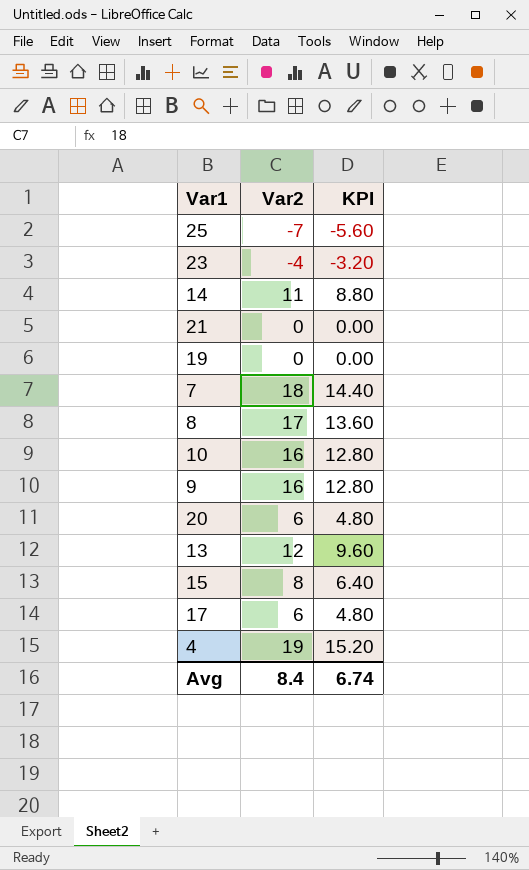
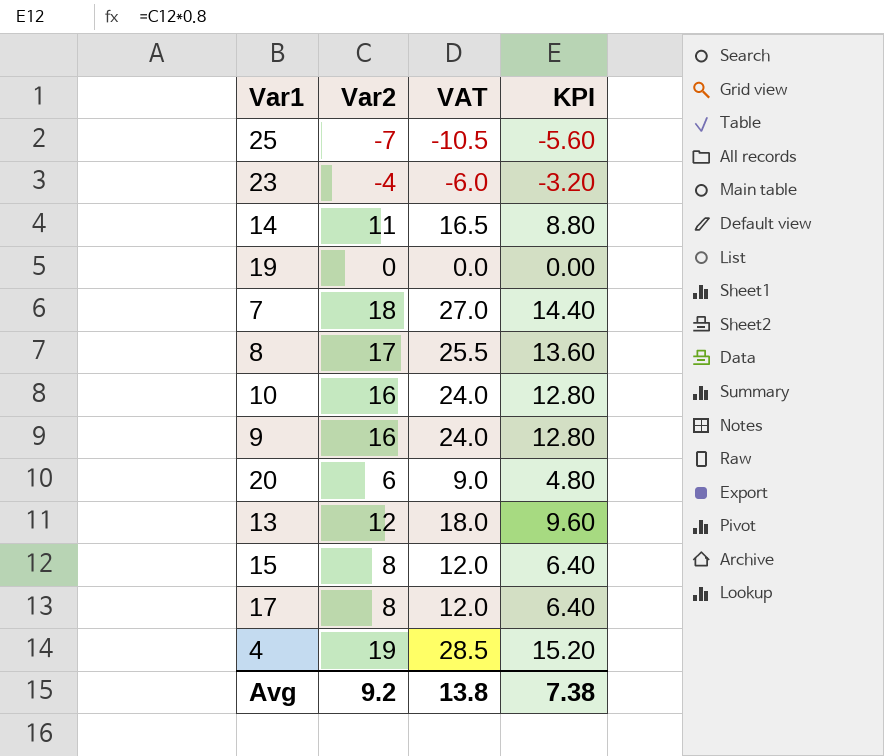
column VAT | formula: none -> [Var2] * 1.5
row 21: 0 | 0.00 -> none
17 | Var2: 6 -> 8
17 | KPI: 4.80 -> 6.40
Avg | Var2: 8.4 -> 9.2
Avg | KPI: 6.74 -> 7.38

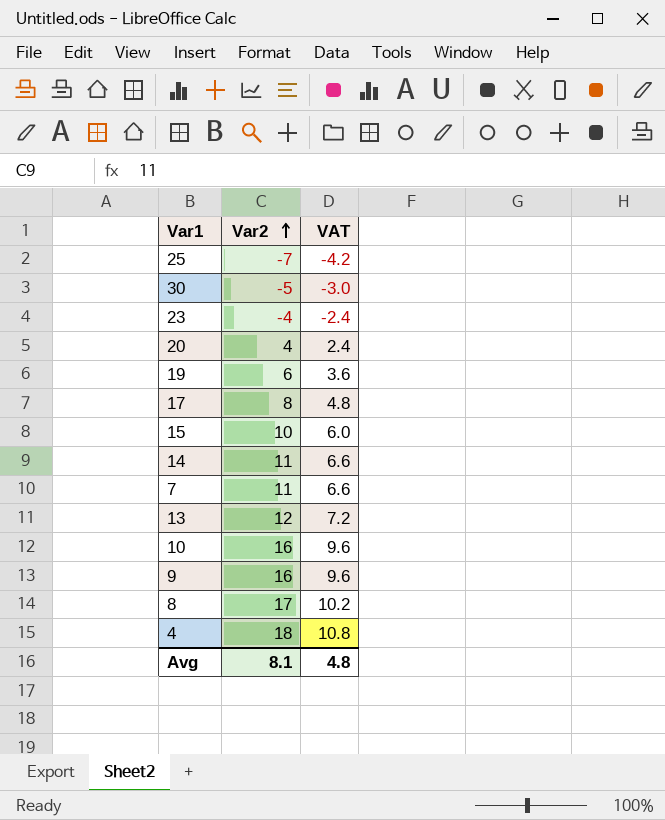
row order: none -> Var2 ascending
column KPI | formula: [Var2] * 0.8 -> none
column VAT | formula: [Var2] * 1.5 -> [Var2] * 0.6
row 30: none -> -5 | -3.0
20 | Var2: 6 -> 4
19 | Var2: 0 -> 6
15 | Var2: 8 -> 10
7 | Var2: 18 -> 11
4 | Var2: 19 -> 18
Avg | Var2: 9.2 -> 8.1
Avg | VAT: 13.8 -> 4.8

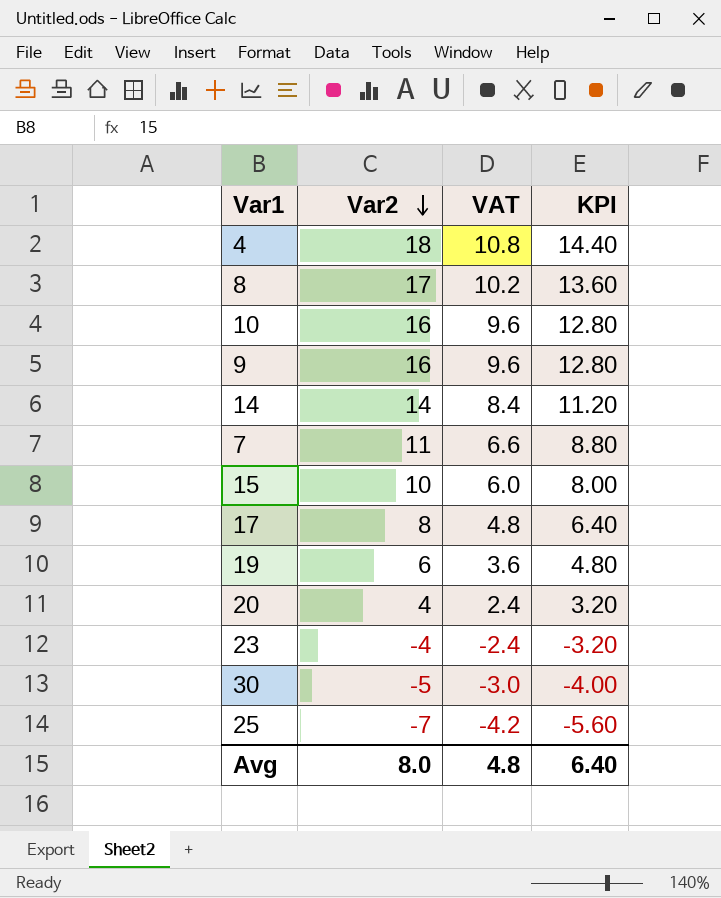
row order: Var2 ascending -> Var2 descending
column KPI | formula: none -> [Var2] * 0.8
row 13: 12 | 7.2 -> none
14 | Var2: 11 -> 14
14 | VAT: 6.6 -> 8.4
Avg | Var2: 8.1 -> 8.0

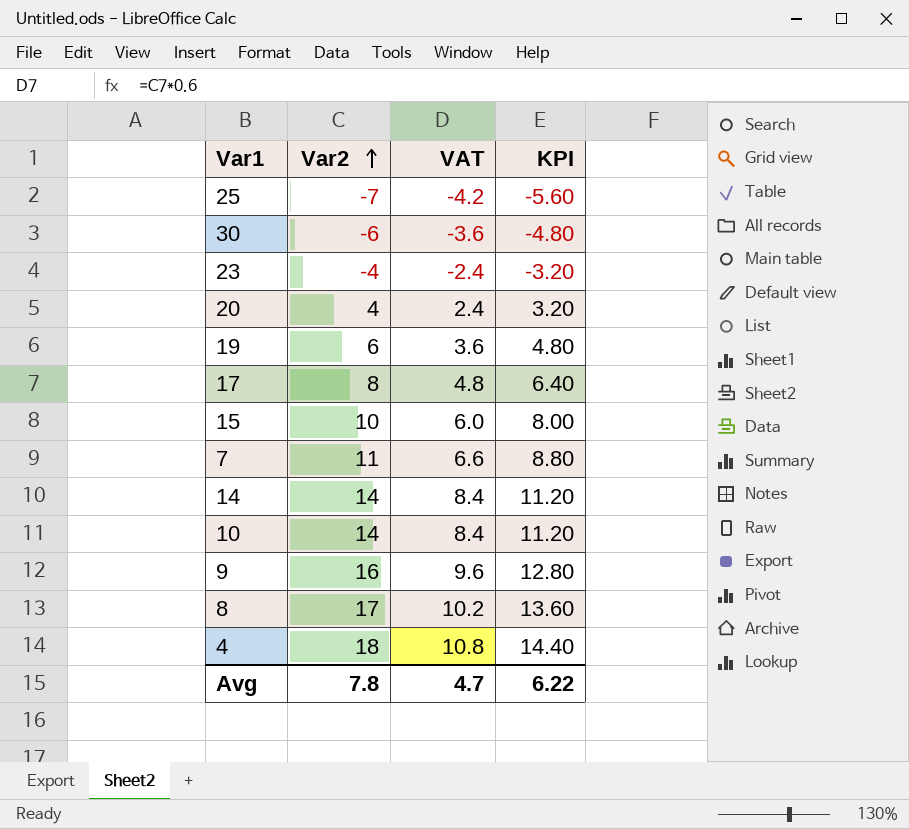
row order: Var2 descending -> Var2 ascending
30 | Var2: -5 -> -6
30 | VAT: -3.0 -> -3.6
30 | KPI: -4.00 -> -4.80
10 | Var2: 16 -> 14
10 | VAT: 9.6 -> 8.4
10 | KPI: 12.80 -> 11.20
Avg | Var2: 8.0 -> 7.8
Avg | VAT: 4.8 -> 4.7
Avg | KPI: 6.40 -> 6.22

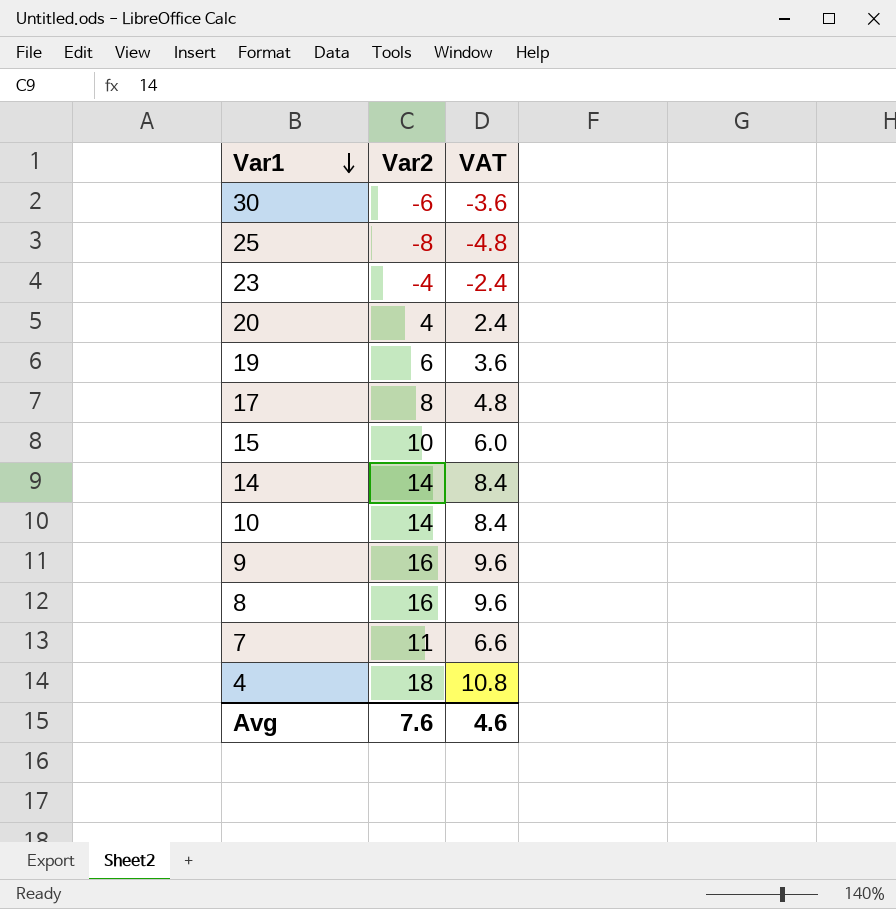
row order: Var2 ascending -> Var1 descending
column KPI | formula: [Var2] * 0.8 -> none
25 | Var2: -7 -> -8
25 | VAT: -4.2 -> -4.8
8 | Var2: 17 -> 16
8 | VAT: 10.2 -> 9.6
Avg | Var2: 7.8 -> 7.6
Avg | VAT: 4.7 -> 4.6

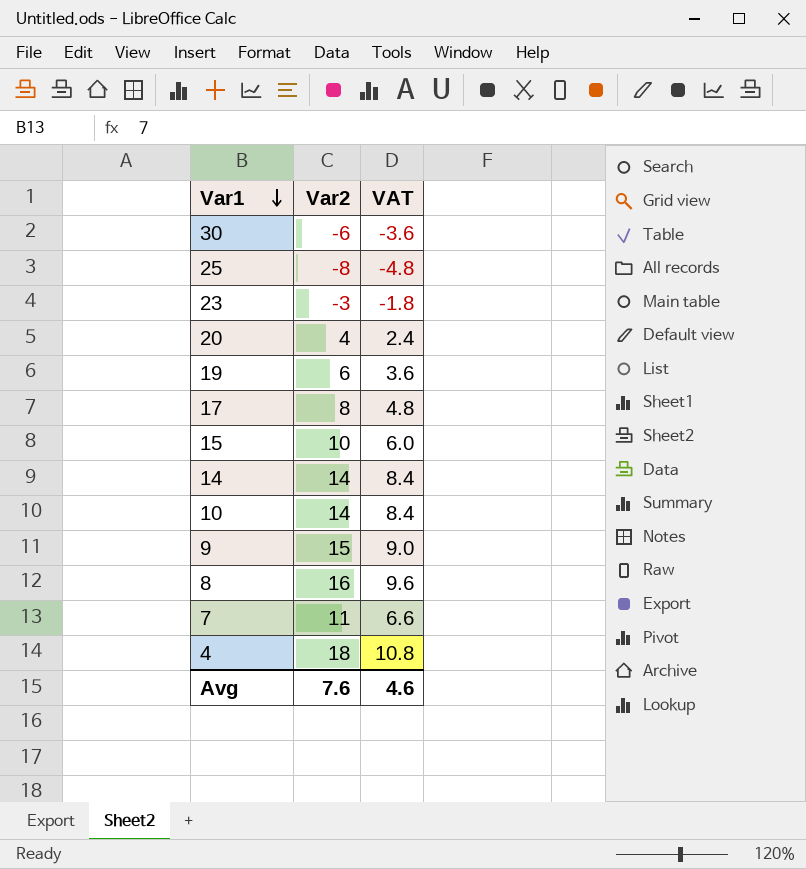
23 | Var2: -4 -> -3
23 | VAT: -2.4 -> -1.8
9 | Var2: 16 -> 15
9 | VAT: 9.6 -> 9.0

